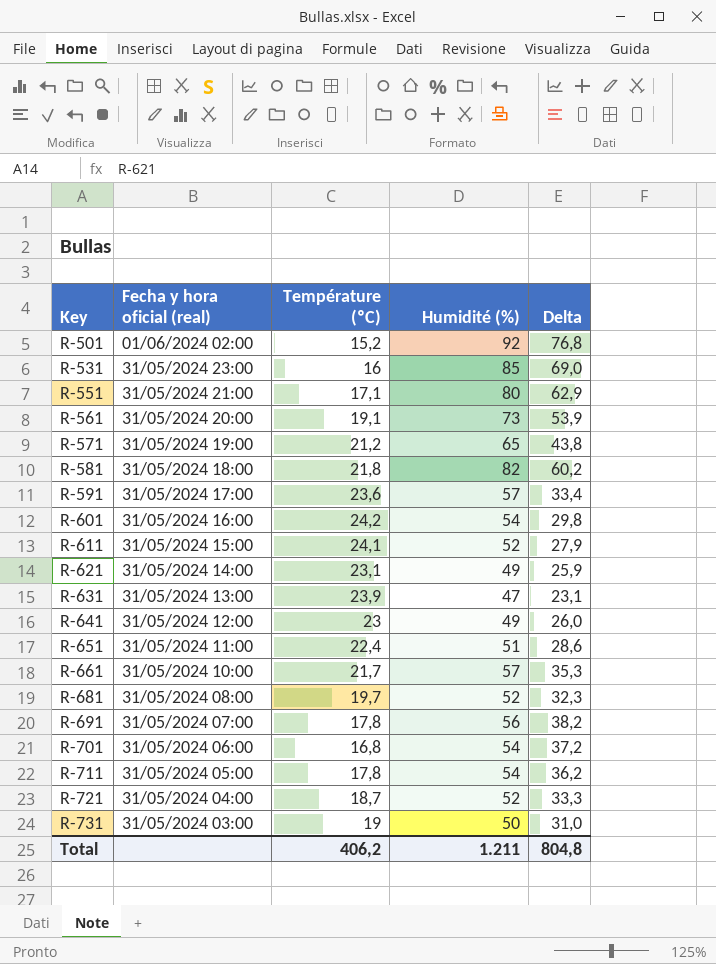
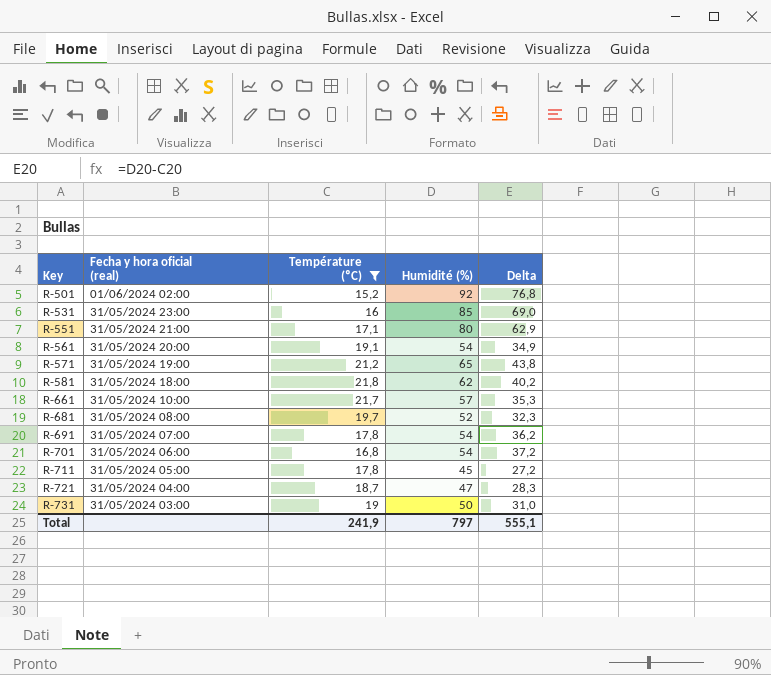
filter: none -> Température (ºC) <= 21,8
R-561 | Humidité (%): 73 -> 54
R-561 | Delta: 53,9 -> 34,9
R-581 | Humidité (%): 82 -> 62
R-581 | Delta: 60,2 -> 40,2
R-691 | Humidité (%): 56 -> 54
R-691 | Delta: 38,2 -> 36,2
R-711 | Humidité (%): 54 -> 45
R-711 | Delta: 36,2 -> 27,2
R-721 | Humidité (%): 52 -> 47
R-721 | Delta: 33,3 -> 28,3
Total | Température (ºC): 406,2 -> 241,9
Total | Humidité (%): 1.211 -> 797
Total | Delta: 804,8 -> 555,1

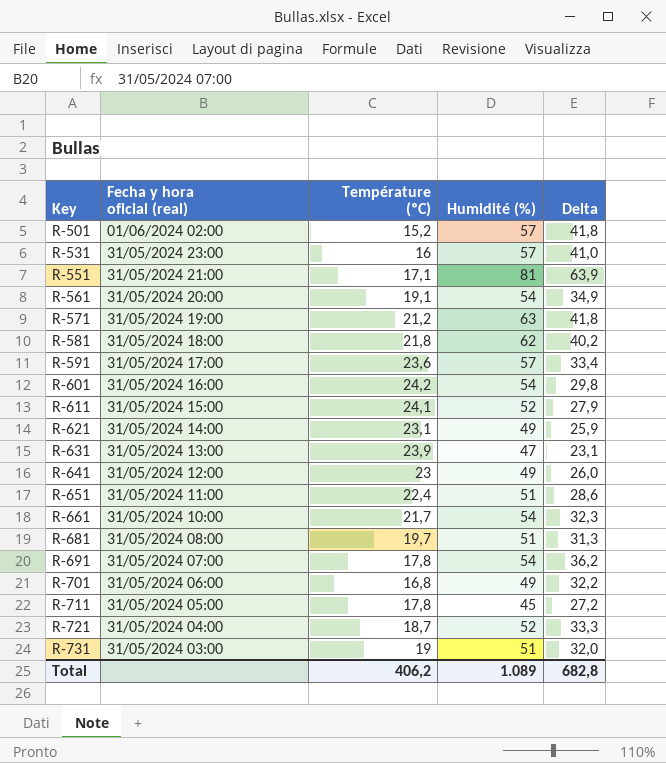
filter: Température (ºC) <= 21,8 -> none
R-501 | Humidité (%): 92 -> 57
R-501 | Delta: 76,8 -> 41,8
R-531 | Humidité (%): 85 -> 57
R-531 | Delta: 69,0 -> 41,0
R-551 | Humidité (%): 80 -> 81
R-551 | Delta: 62,9 -> 63,9
R-571 | Humidité (%): 65 -> 63
R-571 | Delta: 43,8 -> 41,8
R-661 | Humidité (%): 57 -> 54
R-661 | Delta: 35,3 -> 32,3
R-681 | Humidité (%): 52 -> 51
R-681 | Delta: 32,3 -> 31,3
R-701 | Humidité (%): 54 -> 49
R-701 | Delta: 37,2 -> 32,2
R-721 | Humidité (%): 47 -> 52
R-721 | Delta: 28,3 -> 33,3
R-731 | Humidité (%): 50 -> 51
R-731 | Delta: 31,0 -> 32,0
Total | Température (ºC): 241,9 -> 406,2
Total | Humidité (%): 797 -> 1.089
Total | Delta: 555,1 -> 682,8

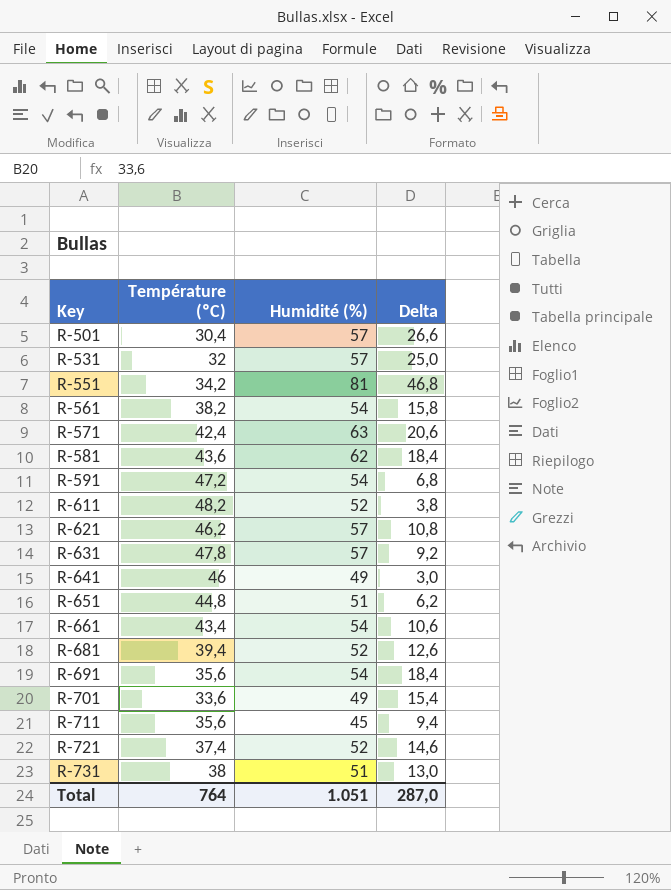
column Fecha y hora oficial (real) | position: 2 -> none
row R-601: 31/05/2024 16:00 | 24,2 | 54 | 29,8 -> none
R-501 | Température (ºC): 15,2 -> 30,4
R-501 | Delta: 41,8 -> 26,6
R-531 | Température (ºC): 16 -> 32
R-531 | Delta: 41,0 -> 25,0
R-551 | Température (ºC): 17,1 -> 34,2
R-551 | Delta: 63,9 -> 46,8
R-561 | Température (ºC): 19,1 -> 38,2
R-561 | Delta: 34,9 -> 15,8
R-571 | Température (ºC): 21,2 -> 42,4
R-571 | Delta: 41,8 -> 20,6
R-581 | Température (ºC): 21,8 -> 43,6
R-581 | Delta: 40,2 -> 18,4
R-591 | Température (ºC): 23,6 -> 47,2
R-591 | Humidité (%): 57 -> 54
R-591 | Delta: 33,4 -> 6,8
R-611 | Température (ºC): 24,1 -> 48,2
R-611 | Delta: 27,9 -> 3,8
R-621 | Température (ºC): 23,1 -> 46,2
R-621 | Humidité (%): 49 -> 57
R-621 | Delta: 25,9 -> 10,8
R-631 | Température (ºC): 23,9 -> 47,8
R-631 | Humidité (%): 47 -> 57
R-631 | Delta: 23,1 -> 9,2
R-641 | Température (ºC): 23 -> 46
R-641 | Delta: 26,0 -> 3,0
R-651 | Température (ºC): 22,4 -> 44,8
R-651 | Delta: 28,6 -> 6,2
R-661 | Température (ºC): 21,7 -> 43,4
R-661 | Delta: 32,3 -> 10,6
R-681 | Température (ºC): 19,7 -> 39,4
R-681 | Humidité (%): 51 -> 52
R-681 | Delta: 31,3 -> 12,6
R-691 | Température (ºC): 17,8 -> 35,6
R-691 | Delta: 36,2 -> 18,4
R-701 | Température (ºC): 16,8 -> 33,6
R-701 | Delta: 32,2 -> 15,4
R-711 | Température (ºC): 17,8 -> 35,6
R-711 | Delta: 27,2 -> 9,4
R-721 | Température (ºC): 18,7 -> 37,4
R-721 | Delta: 33,3 -> 14,6
R-731 | Température (ºC): 19 -> 38
R-731 | Delta: 32,0 -> 13,0
Total | Température (ºC): 406,2 -> 764
Total | Humidité (%): 1.089 -> 1.051
Total | Delta: 682,8 -> 287,0

